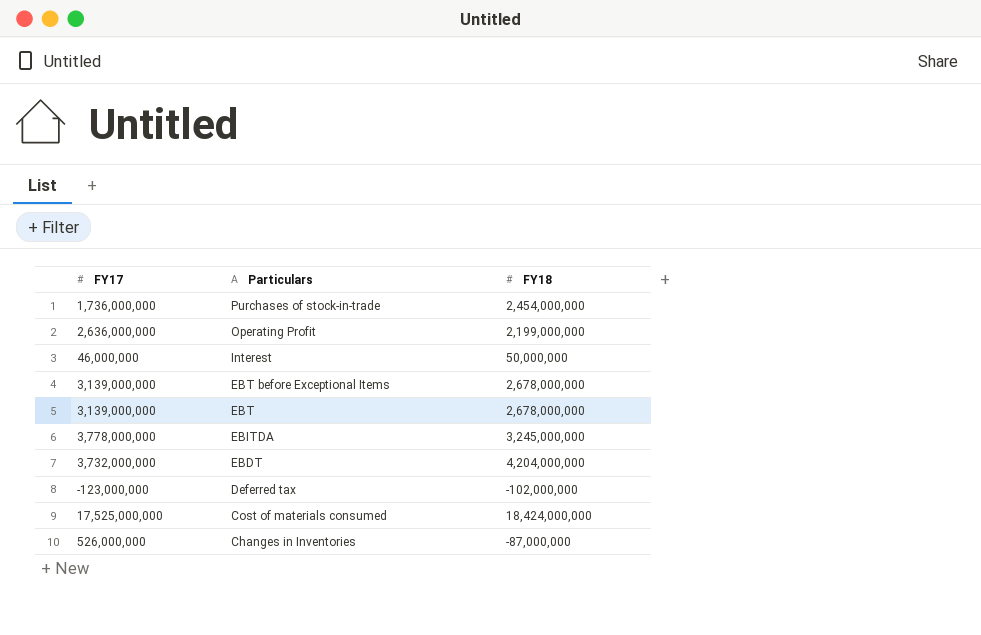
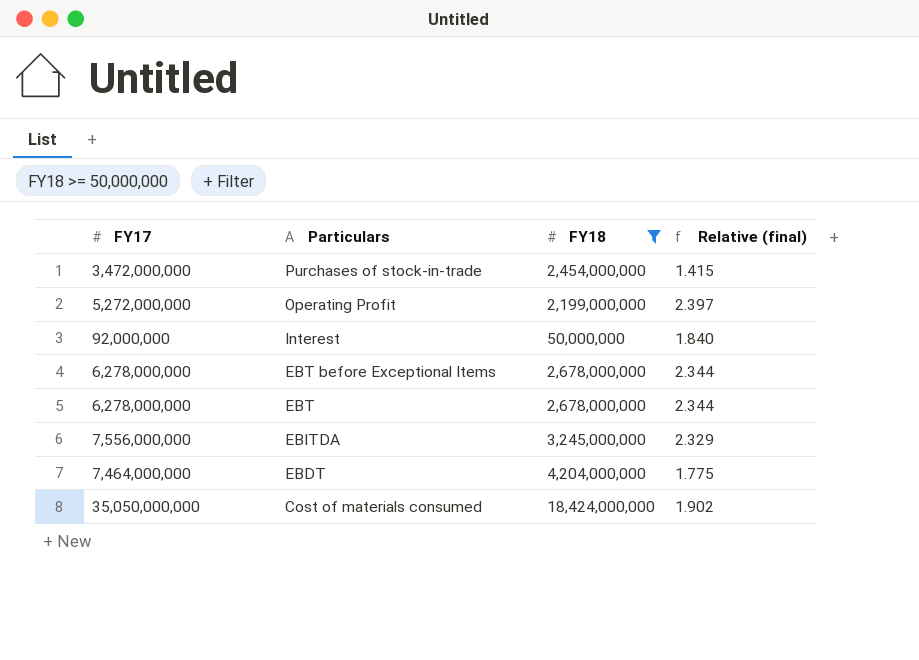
filter: none -> FY18 >= 50,000,000
column Relative (final) | formula: none -> [FY17] / [FY18]
Purchases of stock-in-trade | FY17: 1,736,000,000 -> 3,472,000,000
Operating Profit | FY17: 2,636,000,000 -> 5,272,000,000
Interest | FY17: 46,000,000 -> 92,000,000
EBT before Exceptional Items | FY17: 3,139,000,000 -> 6,278,000,000
EBT | FY17: 3,139,000,000 -> 6,278,000,000
EBITDA | FY17: 3,778,000,000 -> 7,556,000,000
EBDT | FY17: 3,732,000,000 -> 7,464,000,000
Cost of materials consumed | FY17: 17,525,000,000 -> 35,050,000,000

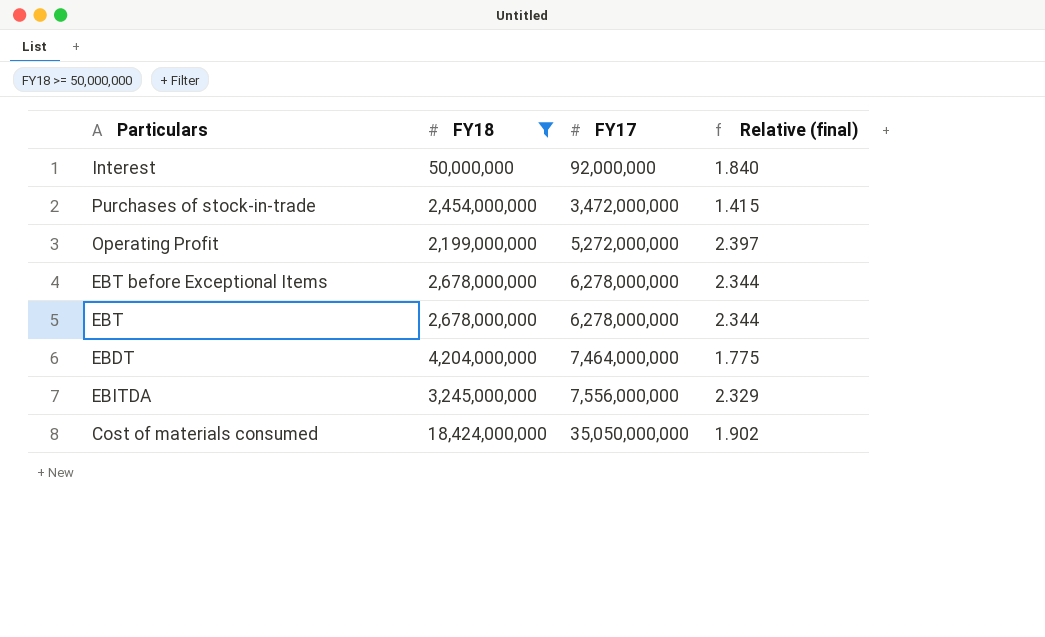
row order: Particulars descending -> FY17 ascending
column FY17 | position: 1 -> 3

